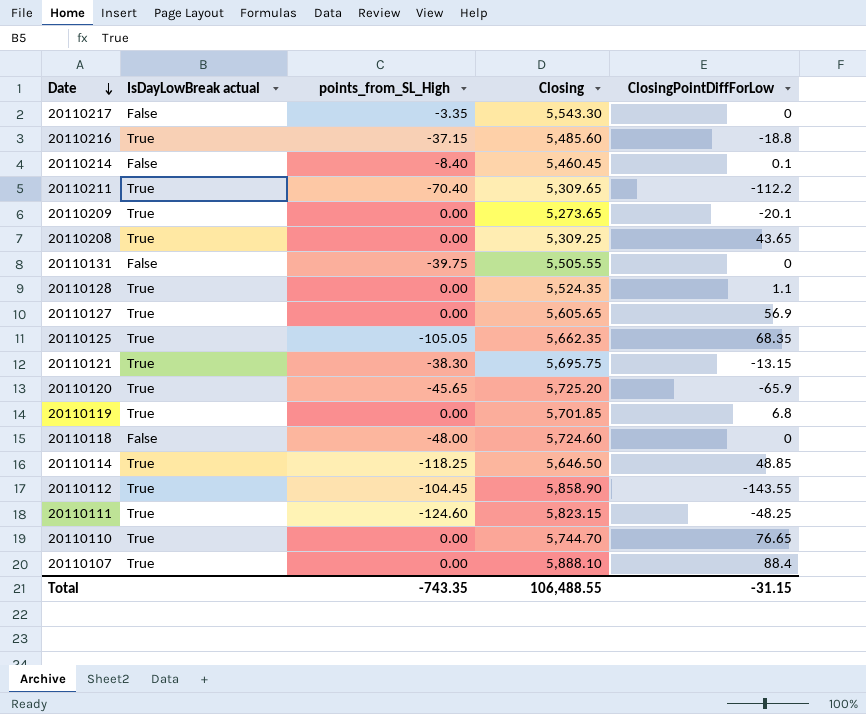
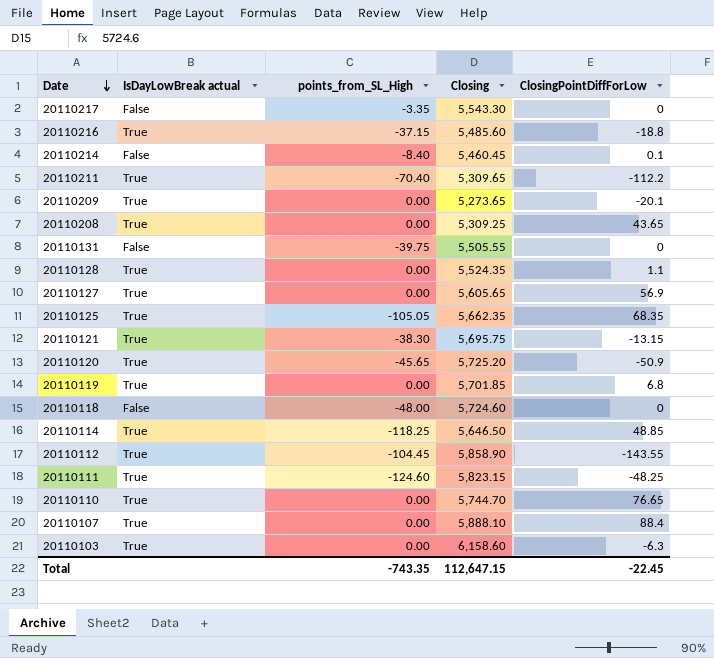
20110120 | ClosingPointDiffForLow: -65.9 -> -50.9
row 20110103: none -> True | 0.00 | 6,158.60 | -6.3
Total | Closing: 106,488.55 -> 112,647.15
Total | ClosingPointDiffForLow: -31.15 -> -22.45

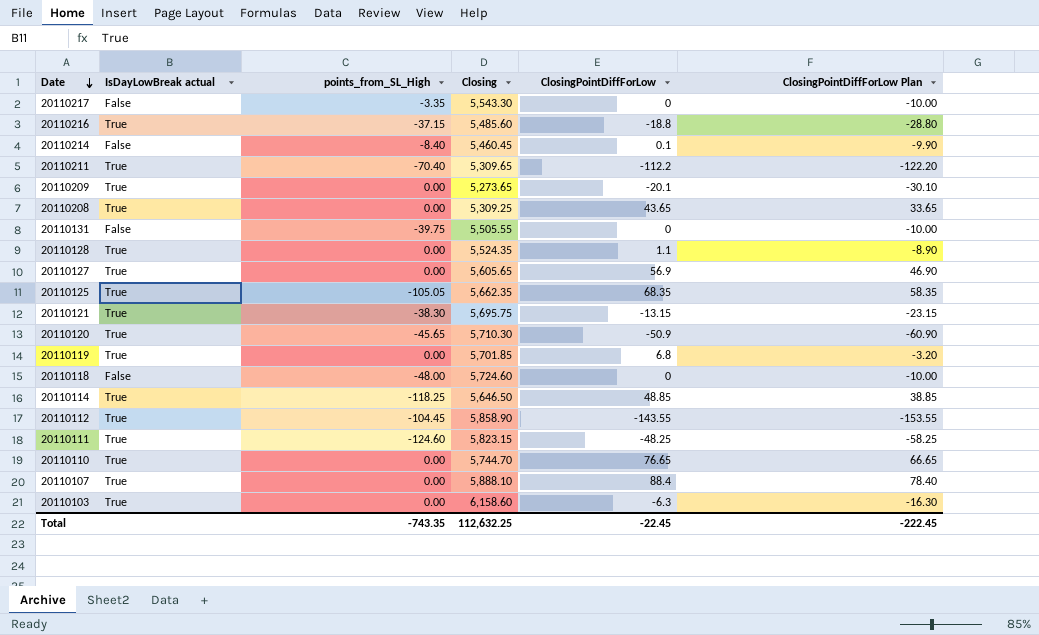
column ClosingPointDiffForLow Plan | formula: none -> [ClosingPointDiffForLow] - 10
20110120 | Closing: 5,725.20 -> 5,710.30
Total | Closing: 112,647.15 -> 112,632.25

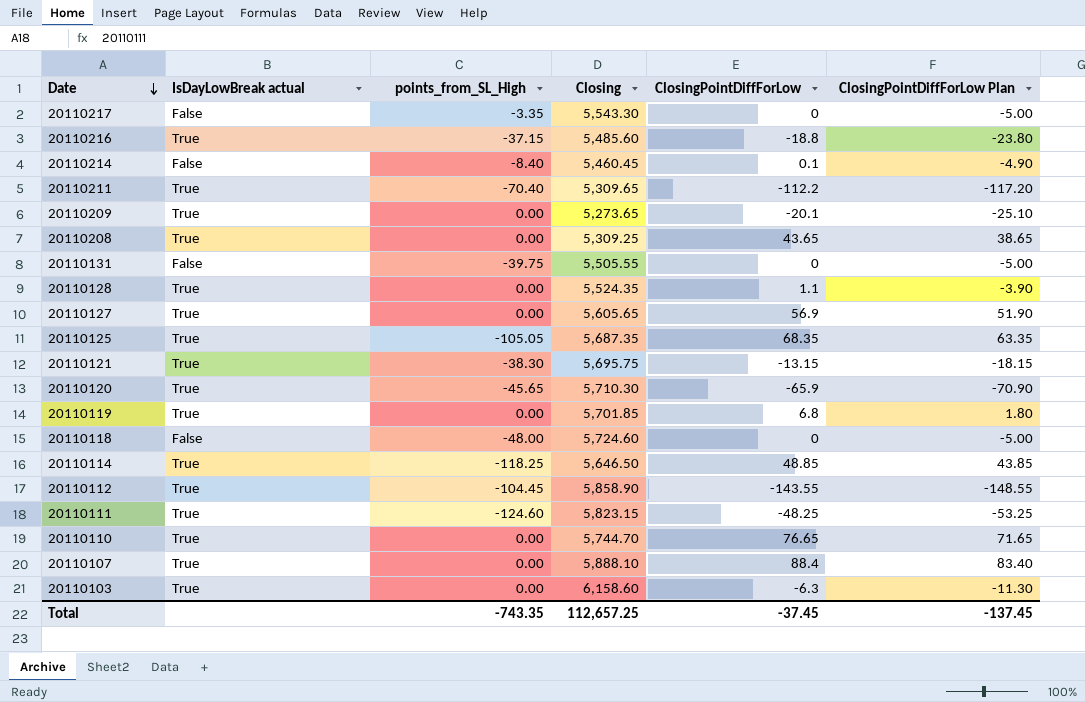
column ClosingPointDiffForLow Plan | formula: [ClosingPointDiffForLow] - 10 -> [ClosingPointDiffForLow] - 5
20110125 | Closing: 5,662.35 -> 5,687.35
20110120 | ClosingPointDiffForLow: -50.9 -> -65.9
Total | Closing: 112,632.25 -> 112,657.25
Total | ClosingPointDiffForLow: -22.45 -> -37.45
Total | ClosingPointDiffForLow Plan: -222.45 -> -137.45

